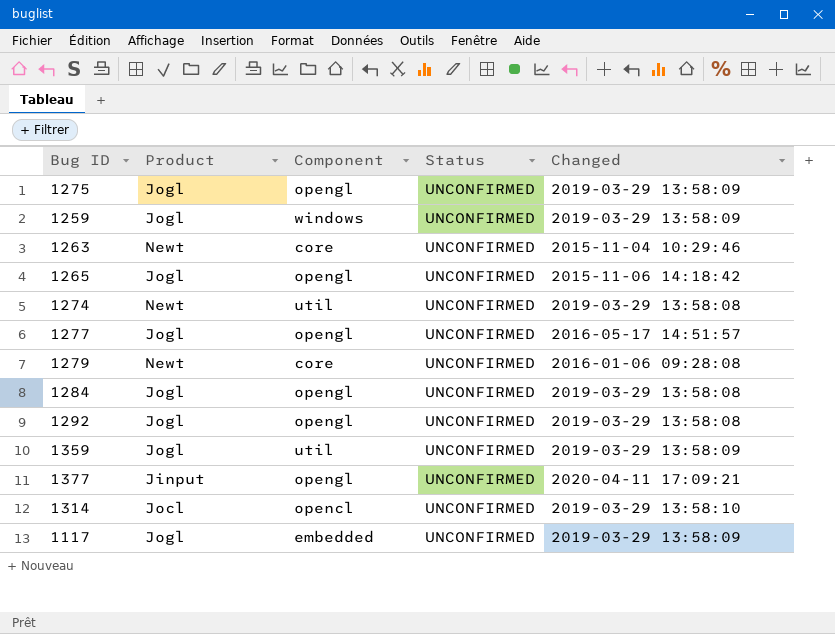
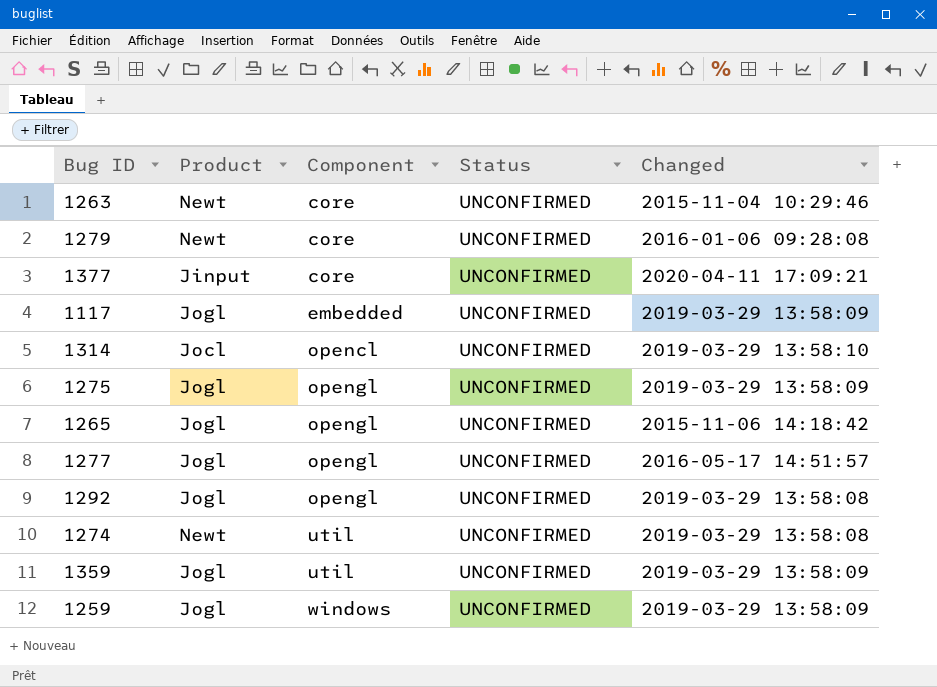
row order: none -> Component ascending
row 1284: Jogl | opengl | UNCONFIRMED | 2019-03-29 13:58:08 -> none
1377 | Component: opengl -> core

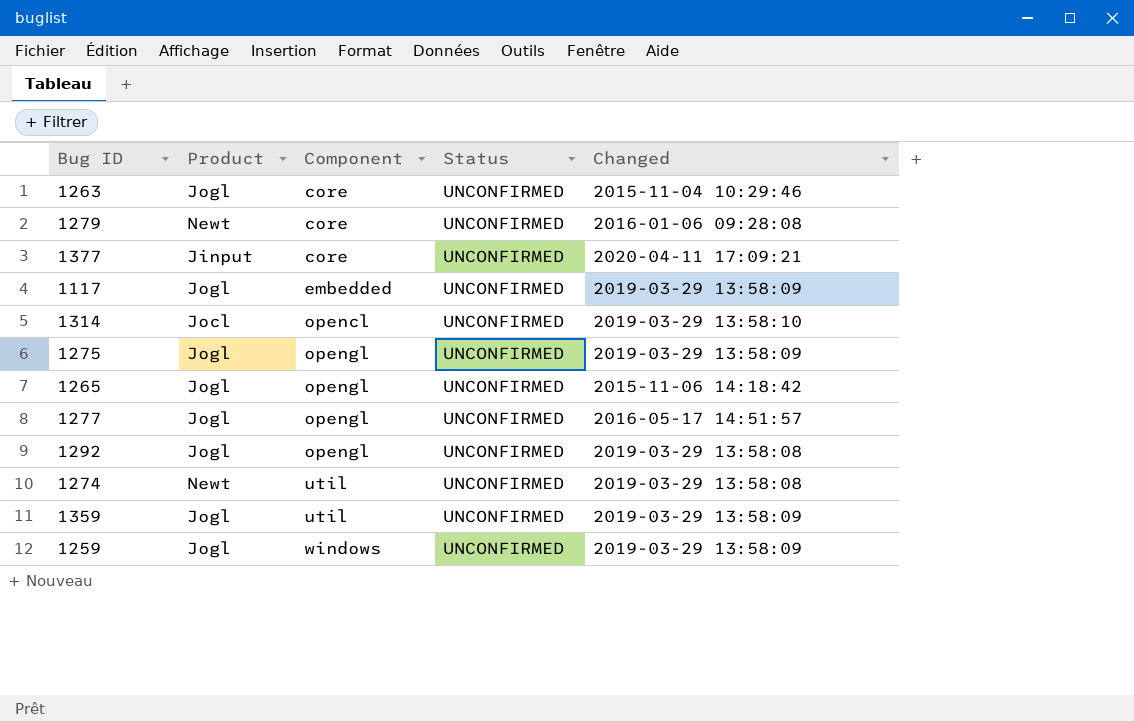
1263 | Product: Newt -> Jogl

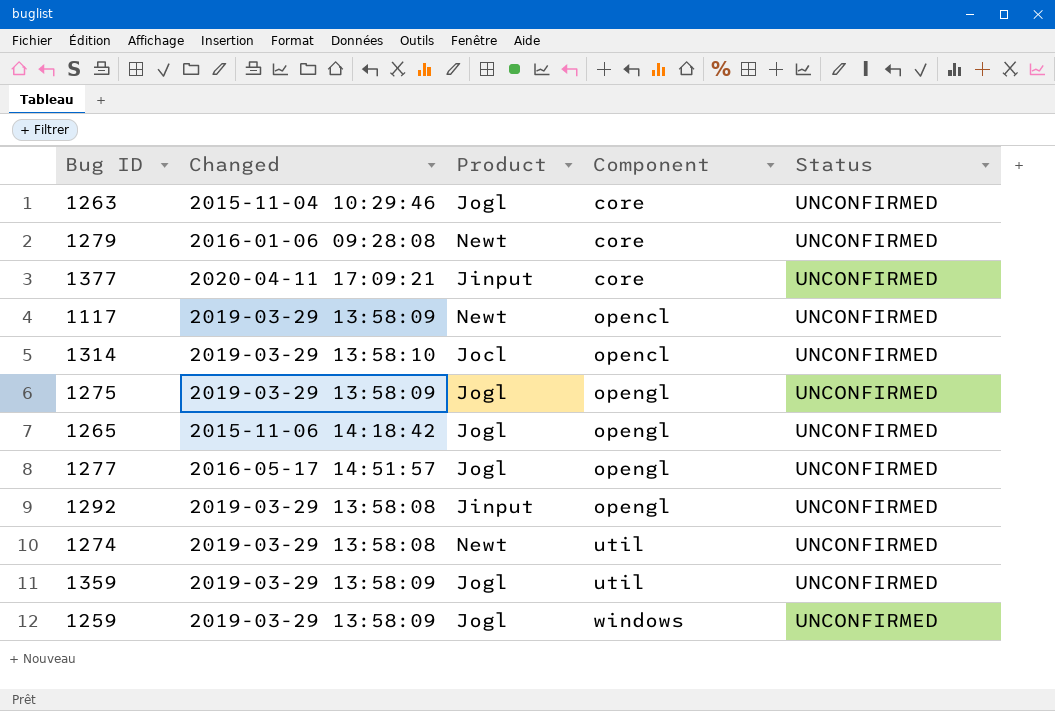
column Changed | position: 5 -> 2
1117 | Product: Jogl -> Newt
1117 | Component: embedded -> opencl
1292 | Product: Jogl -> Jinput

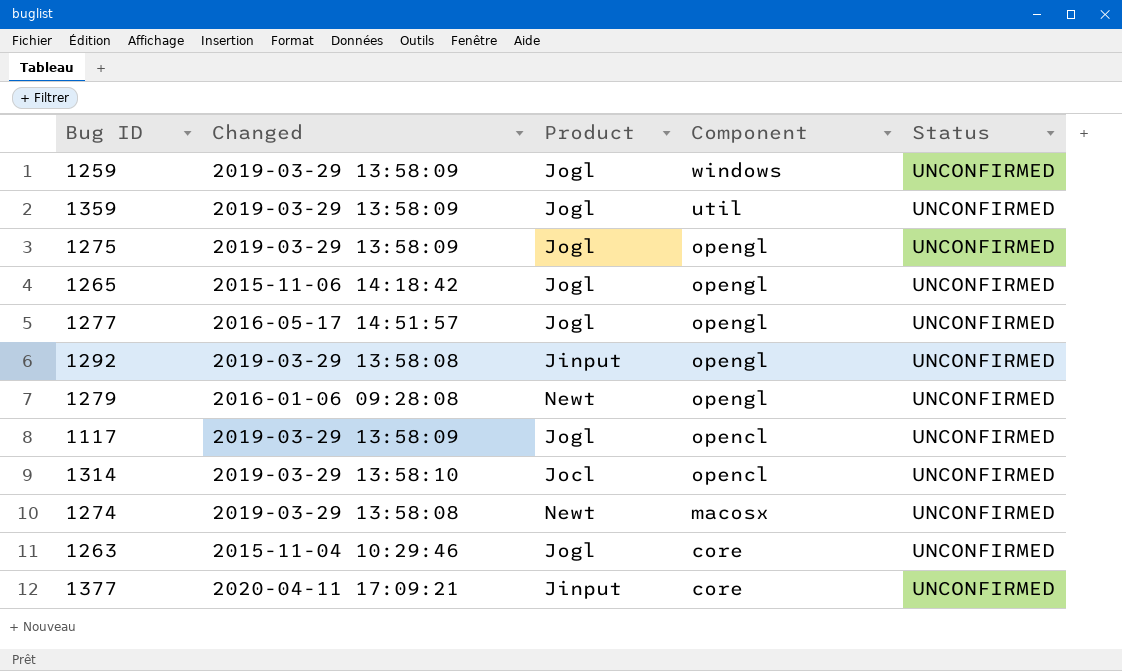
row order: Component ascending -> Component descending
1279 | Component: core -> opengl
1117 | Product: Newt -> Jogl
1274 | Component: util -> macosx

